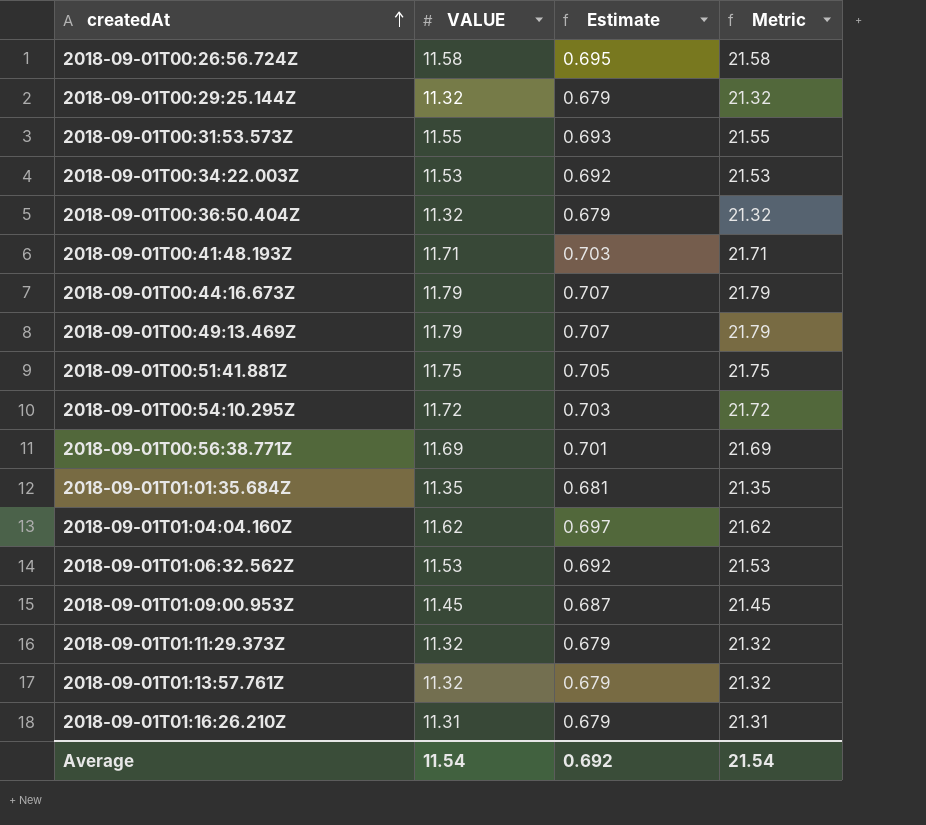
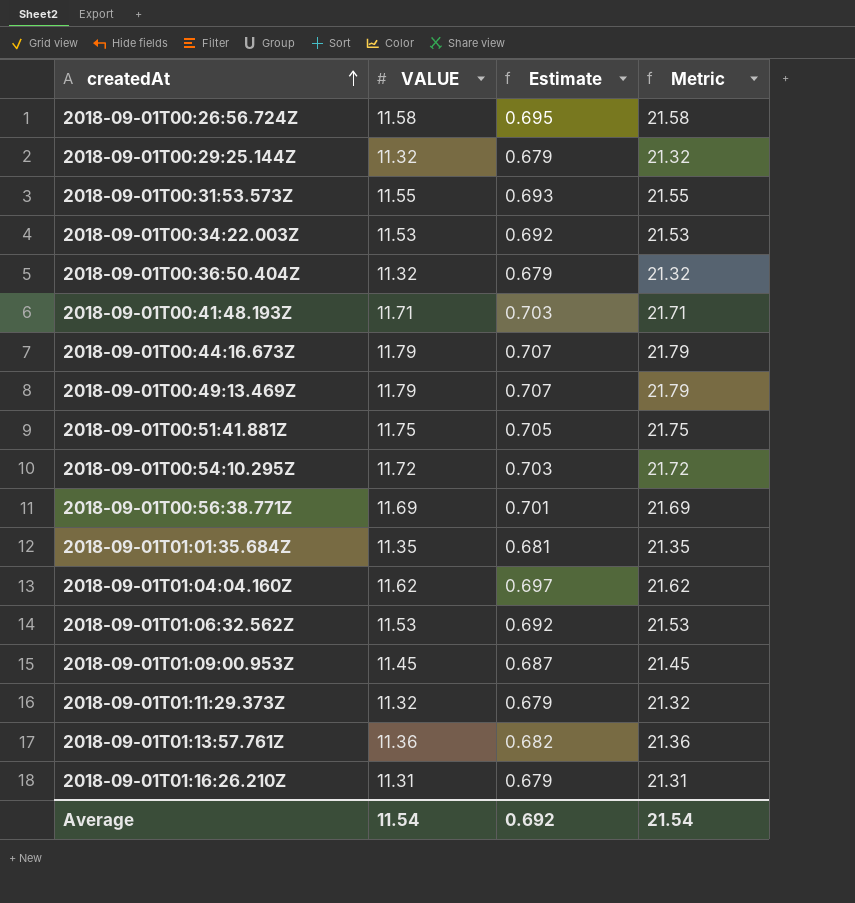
2018-09-01T01:13:57.761Z | VALUE: 11.32 -> 11.36
2018-09-01T01:13:57.761Z | Estimate: 0.679 -> 0.682
2018-09-01T01:13:57.761Z | Metric: 21.32 -> 21.36

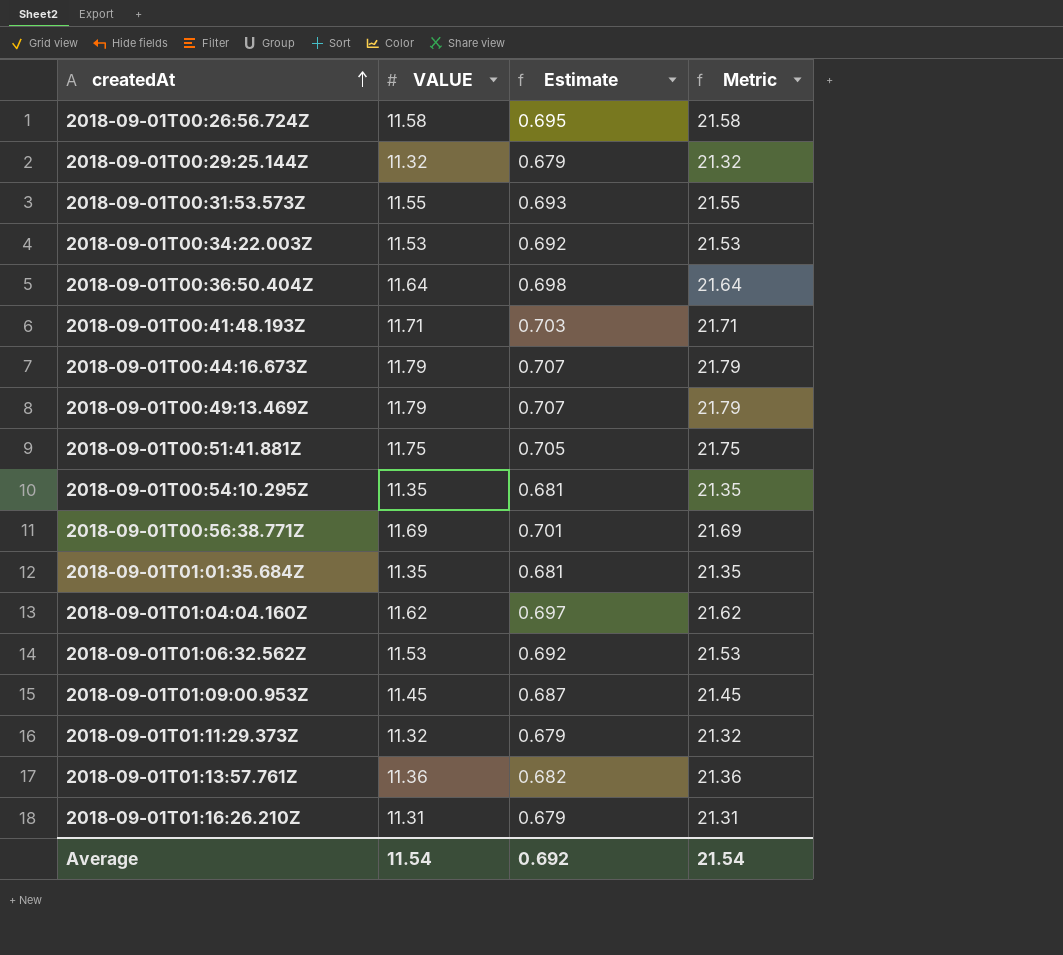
2018-09-01T00:36:50.404Z | VALUE: 11.32 -> 11.64
2018-09-01T00:36:50.404Z | Estimate: 0.679 -> 0.698
2018-09-01T00:36:50.404Z | Metric: 21.32 -> 21.64
2018-09-01T00:54:10.295Z | VALUE: 11.72 -> 11.35
2018-09-01T00:54:10.295Z | Estimate: 0.703 -> 0.681
2018-09-01T00:54:10.295Z | Metric: 21.72 -> 21.35

